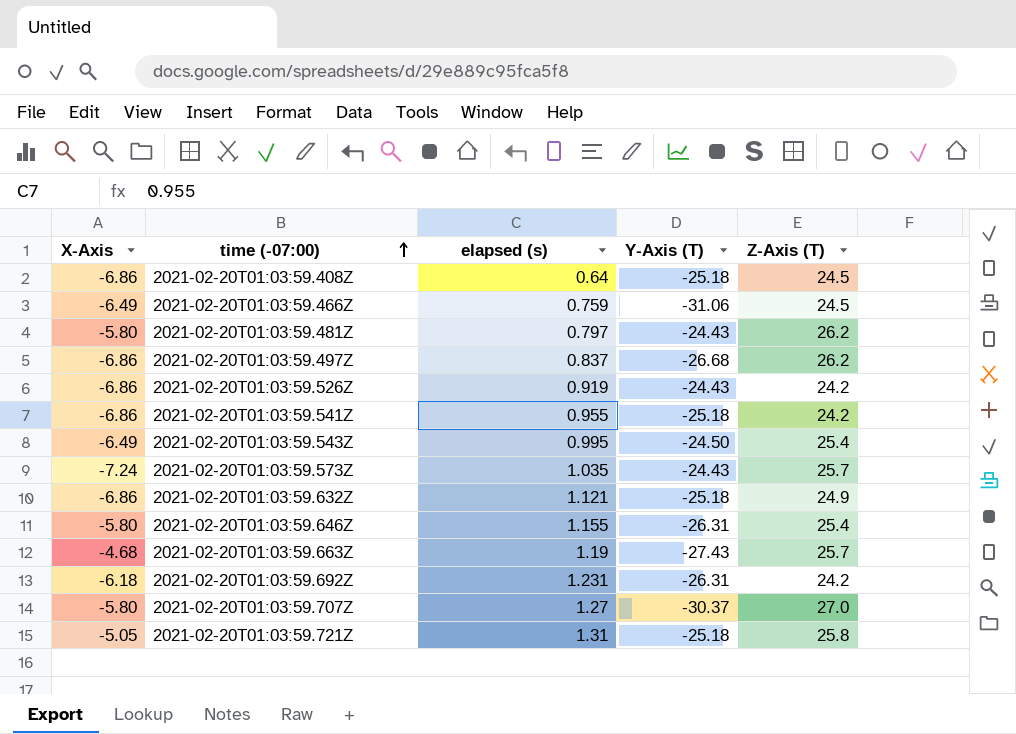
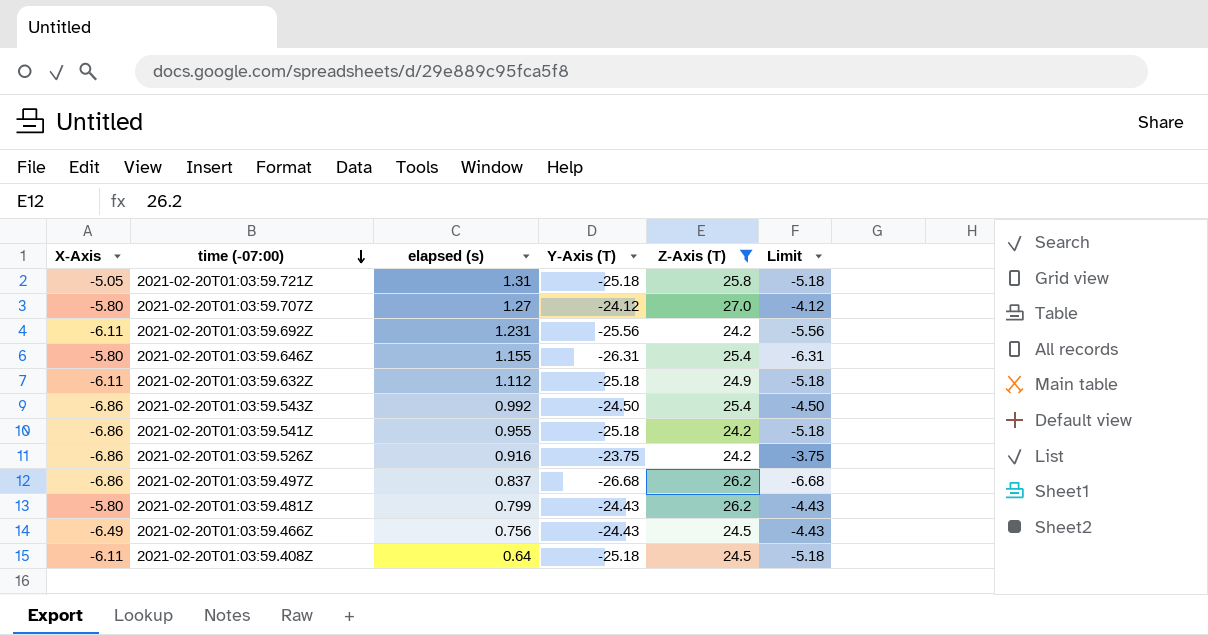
filter: none -> Z-Axis (T) != 25.7
row order: time (-07:00) ascending -> time (-07:00) descending
column Limit | formula: none -> [Y-Axis (T)] + 20
2021-02-20T01:03:59.707Z | Y-Axis (T): -30.37 -> -24.12
2021-02-20T01:03:59.692Z | X-Axis: -6.18 -> -6.11
2021-02-20T01:03:59.692Z | Y-Axis (T): -26.31 -> -25.56
2021-02-20T01:03:59.632Z | X-Axis: -6.86 -> -6.11
2021-02-20T01:03:59.632Z | elapsed (s): 1.121 -> 1.112
2021-02-20T01:03:59.543Z | X-Axis: -6.49 -> -6.86
2021-02-20T01:03:59.543Z | elapsed (s): 0.995 -> 0.992
2021-02-20T01:03:59.526Z | elapsed (s): 0.919 -> 0.916
2021-02-20T01:03:59.526Z | Y-Axis (T): -24.43 -> -23.75
2021-02-20T01:03:59.481Z | elapsed (s): 0.797 -> 0.799
2021-02-20T01:03:59.466Z | elapsed (s): 0.759 -> 0.756
2021-02-20T01:03:59.466Z | Y-Axis (T): -31.06 -> -24.43
2021-02-20T01:03:59.408Z | X-Axis: -6.86 -> -6.11

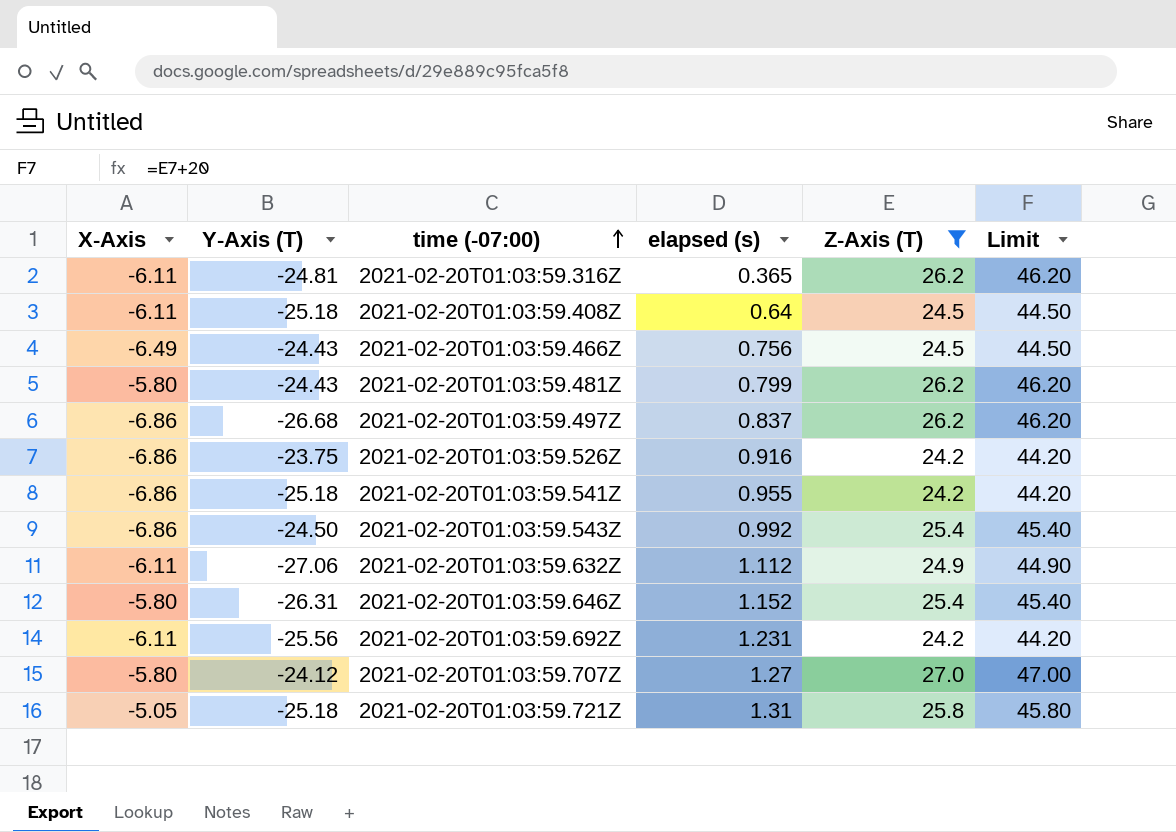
row order: time (-07:00) descending -> time (-07:00) ascending
column Y-Axis (T) | position: 4 -> 2
column Limit | formula: [Y-Axis (T)] + 20 -> [Z-Axis (T)] + 20
row 2021-02-20T01:03:59.316Z: none -> -6.11 | -24.81 | 0.365 | 26.2 | 46.20
2021-02-20T01:03:59.632Z | Y-Axis (T): -25.18 -> -27.06
2021-02-20T01:03:59.646Z | elapsed (s): 1.155 -> 1.152

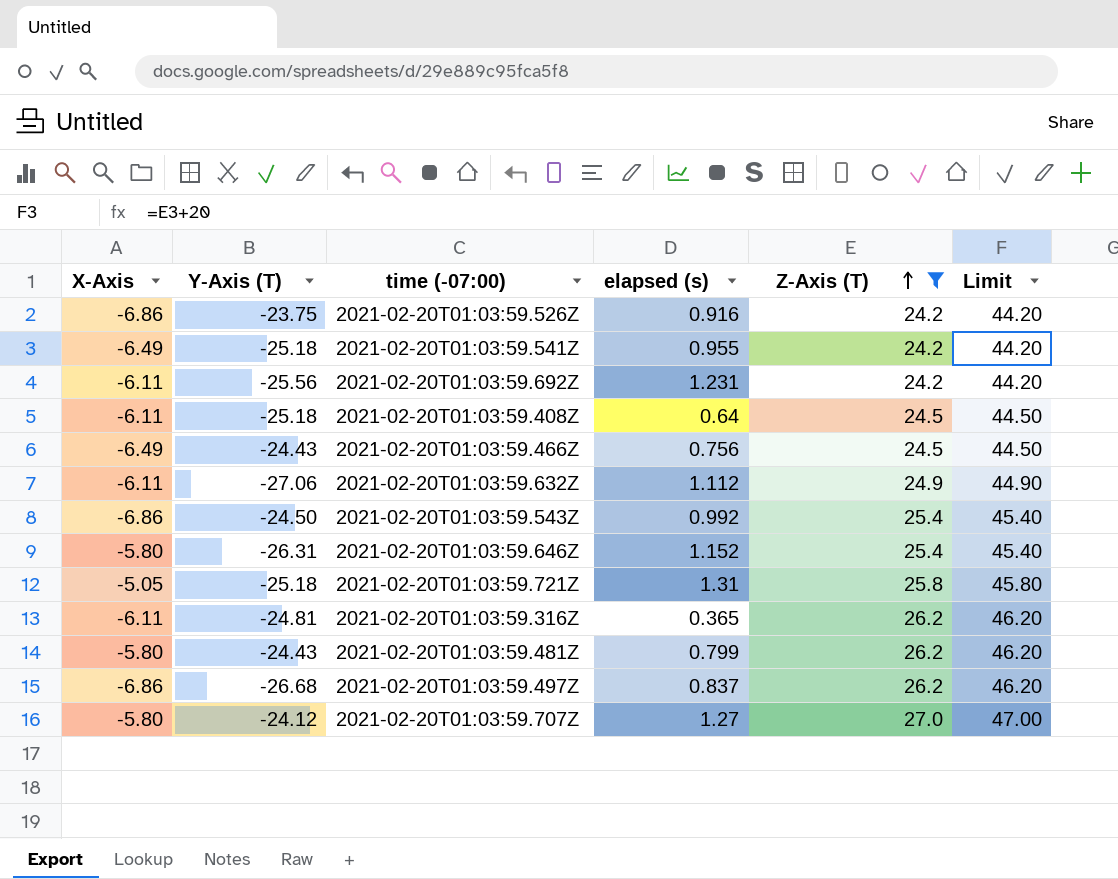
row order: time (-07:00) ascending -> Z-Axis (T) ascending
2021-02-20T01:03:59.541Z | X-Axis: -6.86 -> -6.49

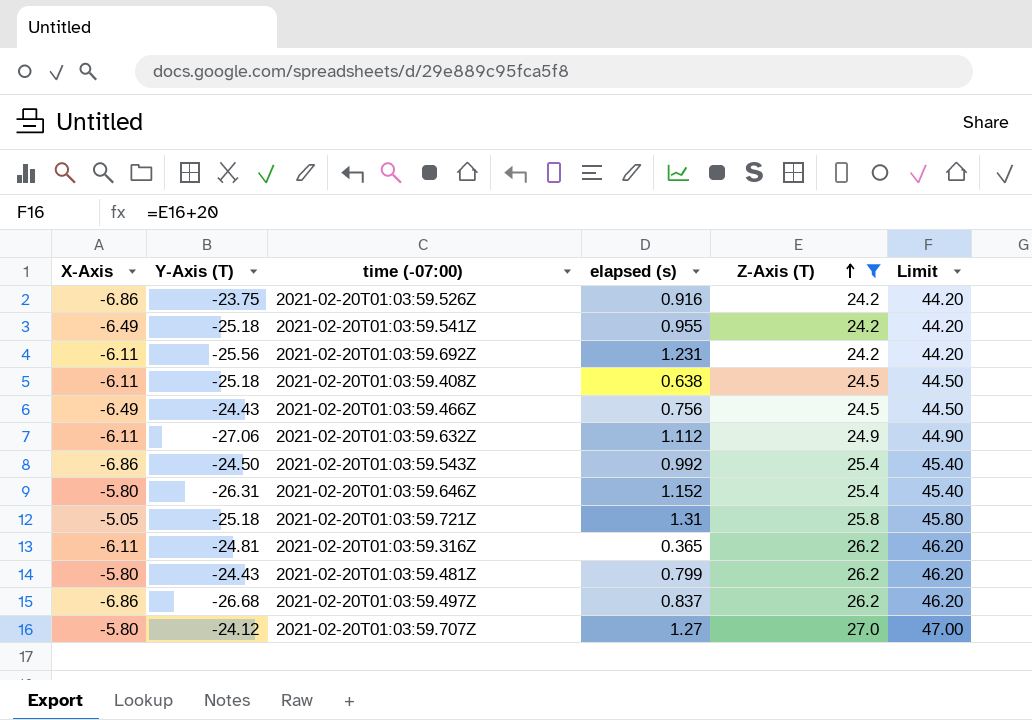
2021-02-20T01:03:59.408Z | elapsed (s): 0.64 -> 0.638

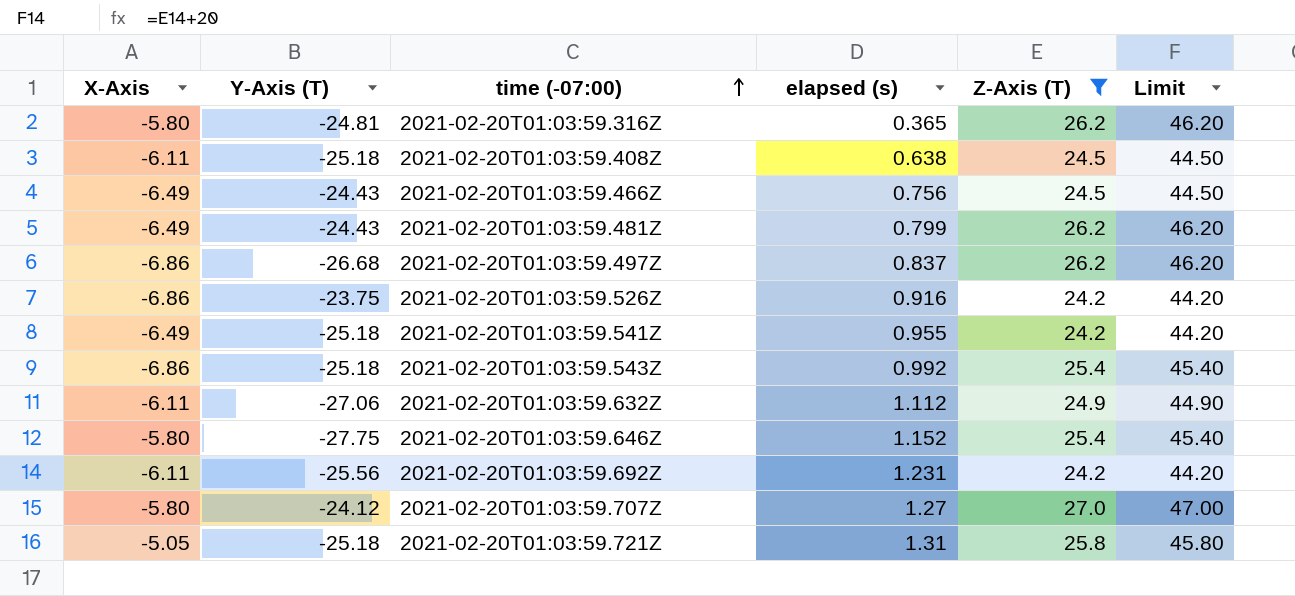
row order: Z-Axis (T) ascending -> time (-07:00) ascending
2021-02-20T01:03:59.316Z | X-Axis: -6.11 -> -5.80
2021-02-20T01:03:59.481Z | X-Axis: -5.80 -> -6.49
2021-02-20T01:03:59.543Z | Y-Axis (T): -24.50 -> -25.18
2021-02-20T01:03:59.646Z | Y-Axis (T): -26.31 -> -27.75

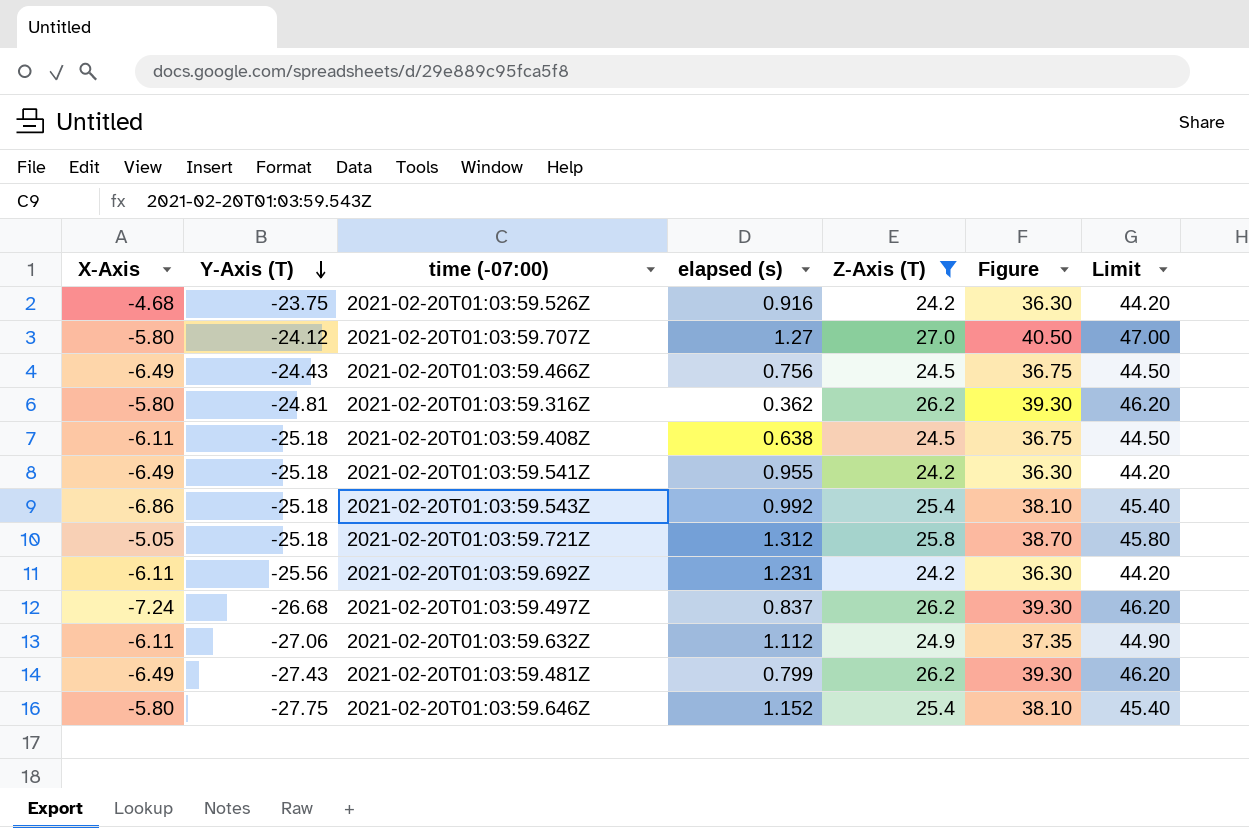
row order: time (-07:00) ascending -> Y-Axis (T) descending
column Figure | formula: none -> [Z-Axis (T)] * 1.5
2021-02-20T01:03:59.526Z | X-Axis: -6.86 -> -4.68
2021-02-20T01:03:59.316Z | elapsed (s): 0.365 -> 0.362
2021-02-20T01:03:59.721Z | elapsed (s): 1.31 -> 1.312
2021-02-20T01:03:59.497Z | X-Axis: -6.86 -> -7.24
2021-02-20T01:03:59.481Z | Y-Axis (T): -24.43 -> -27.43

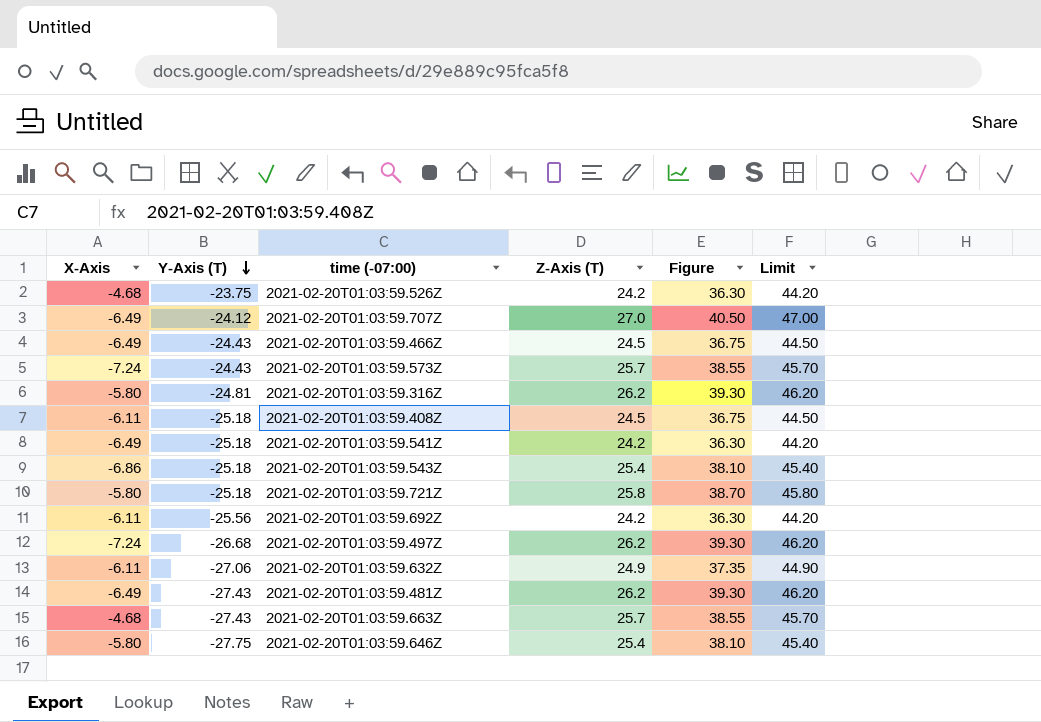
filter: Z-Axis (T) != 25.7 -> none
column elapsed (s) | position: 4 -> none
2021-02-20T01:03:59.707Z | X-Axis: -5.80 -> -6.49
2021-02-20T01:03:59.721Z | X-Axis: -5.05 -> -5.80

